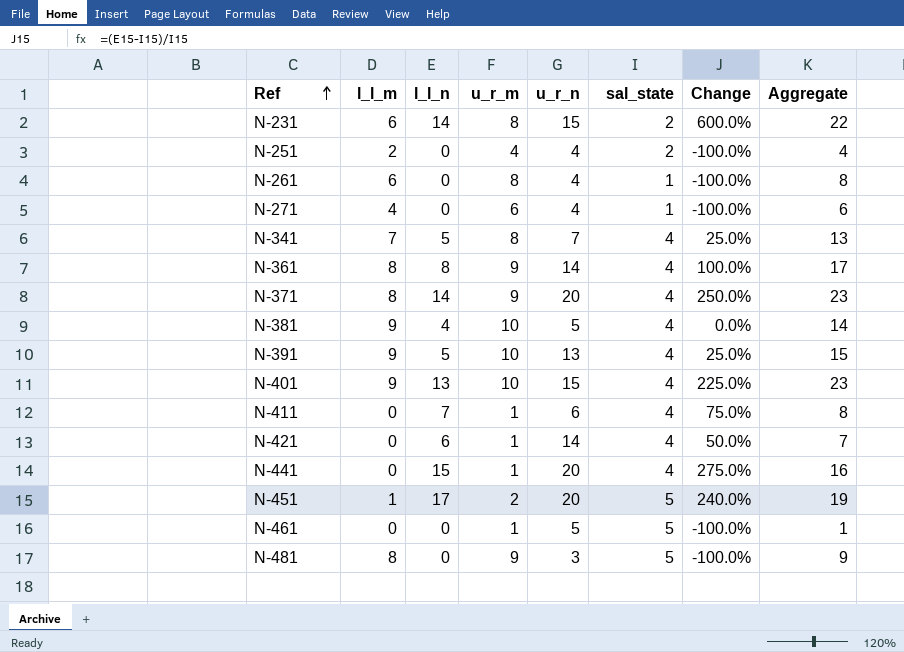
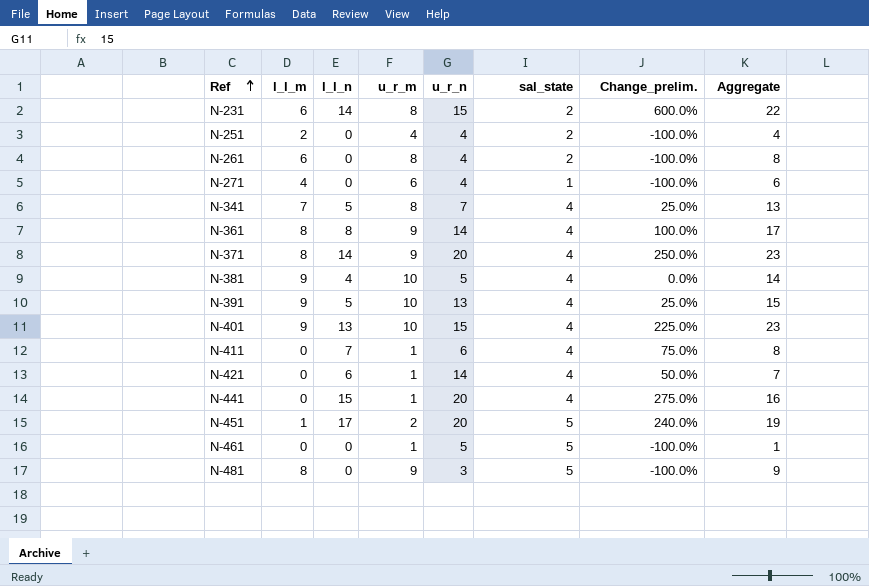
column name: Change -> Change_prelim.
N-261 | sal_state: 1 -> 2

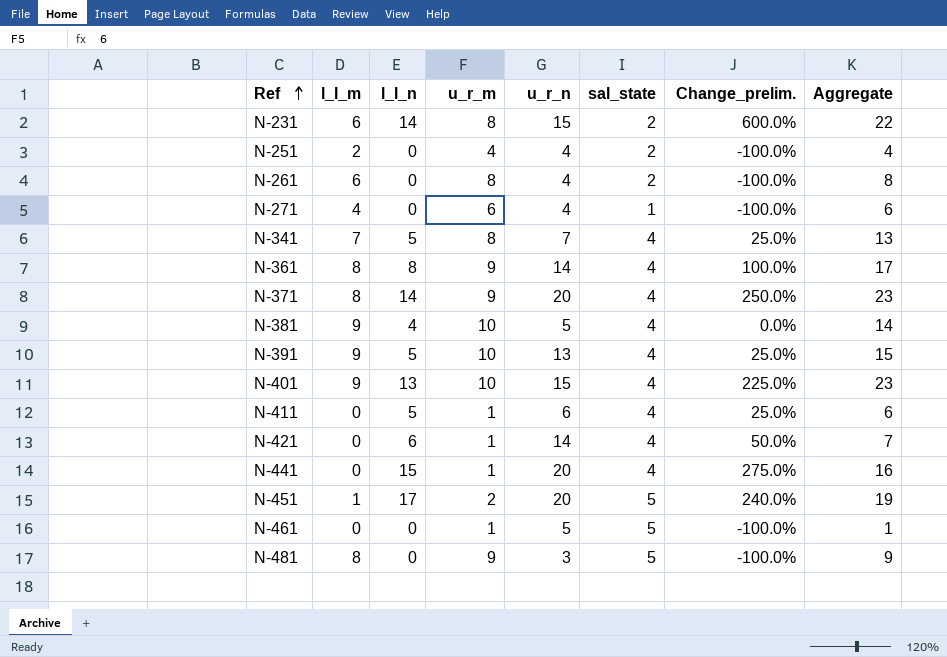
N-411 | l_l_n: 7 -> 5
N-411 | Change_prelim.: 75.0% -> 25.0%
N-411 | Aggregate: 8 -> 6

